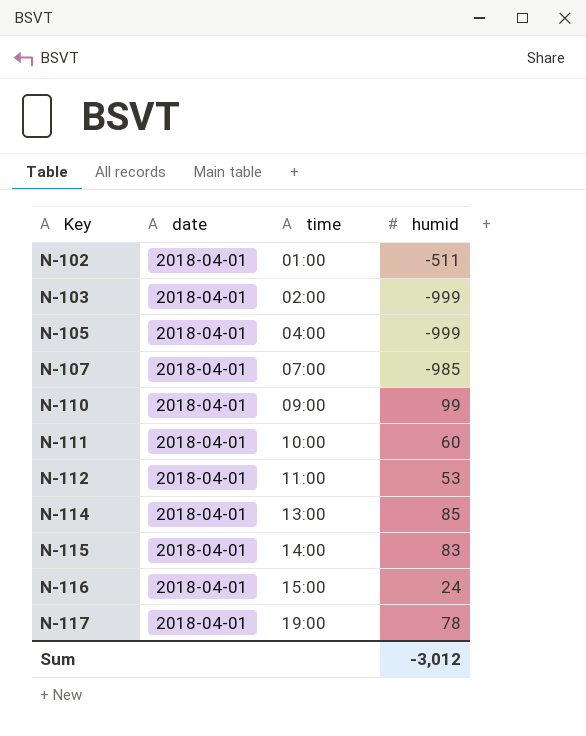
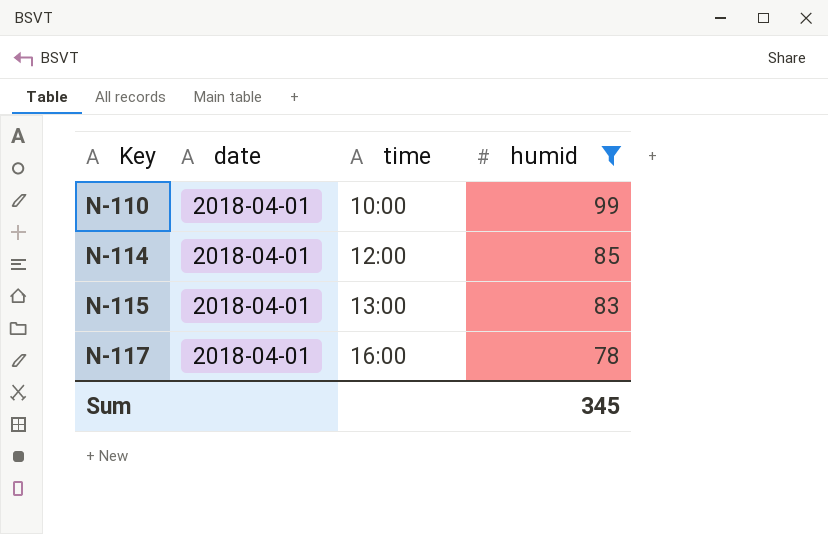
filter: none -> humid >= 78
N-110 | time: 09:00 -> 10:00
N-114 | time: 13:00 -> 12:00
N-115 | time: 14:00 -> 13:00
N-117 | time: 19:00 -> 16:00
Sum | humid: -3,012 -> 345

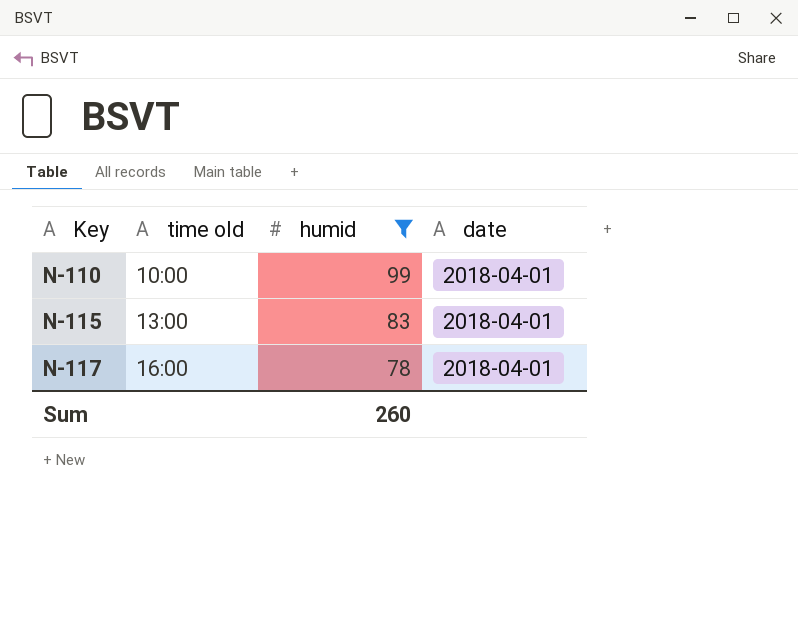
column name: time -> time old
column date | position: 2 -> 4
row N-114: 2018-04-01 | 12:00 | 85 -> none
Sum | humid: 345 -> 260

